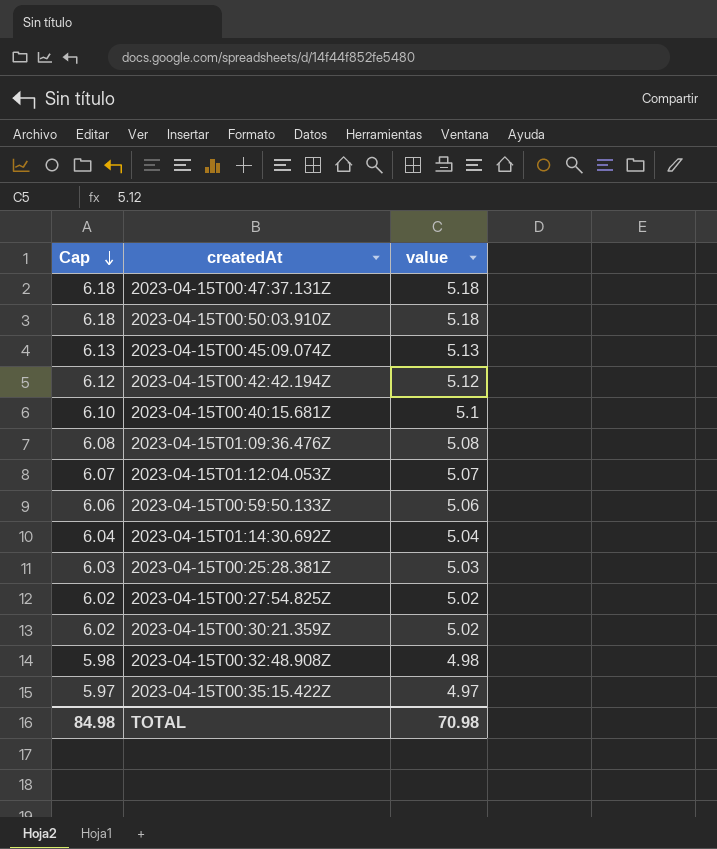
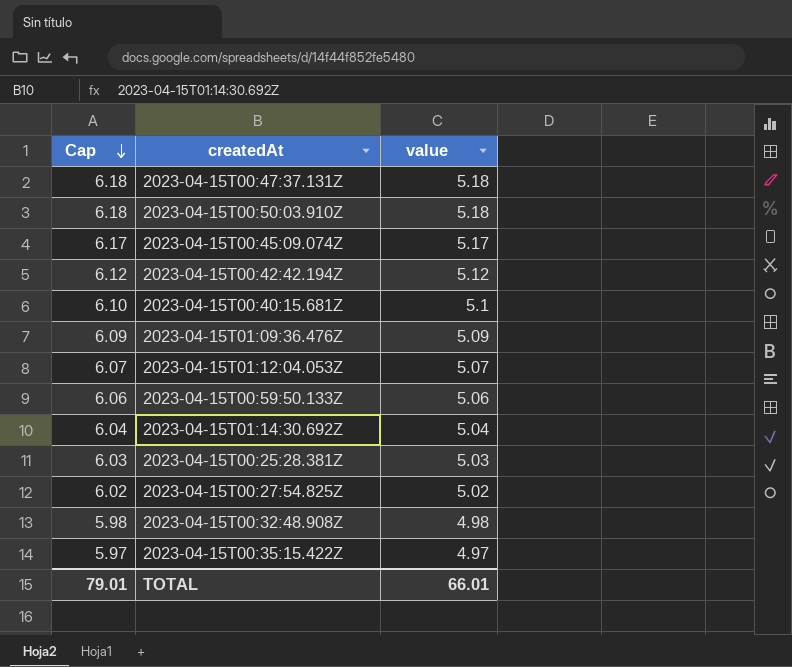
row 2023-04-15T00:30:21.359Z: 6.02 | 5.02 -> none
2023-04-15T00:45:09.074Z | Cap: 6.13 -> 6.17
2023-04-15T00:45:09.074Z | value: 5.13 -> 5.17
2023-04-15T01:09:36.476Z | Cap: 6.08 -> 6.09
2023-04-15T01:09:36.476Z | value: 5.08 -> 5.09
TOTAL | Cap: 84.98 -> 79.01
TOTAL | value: 70.98 -> 66.01

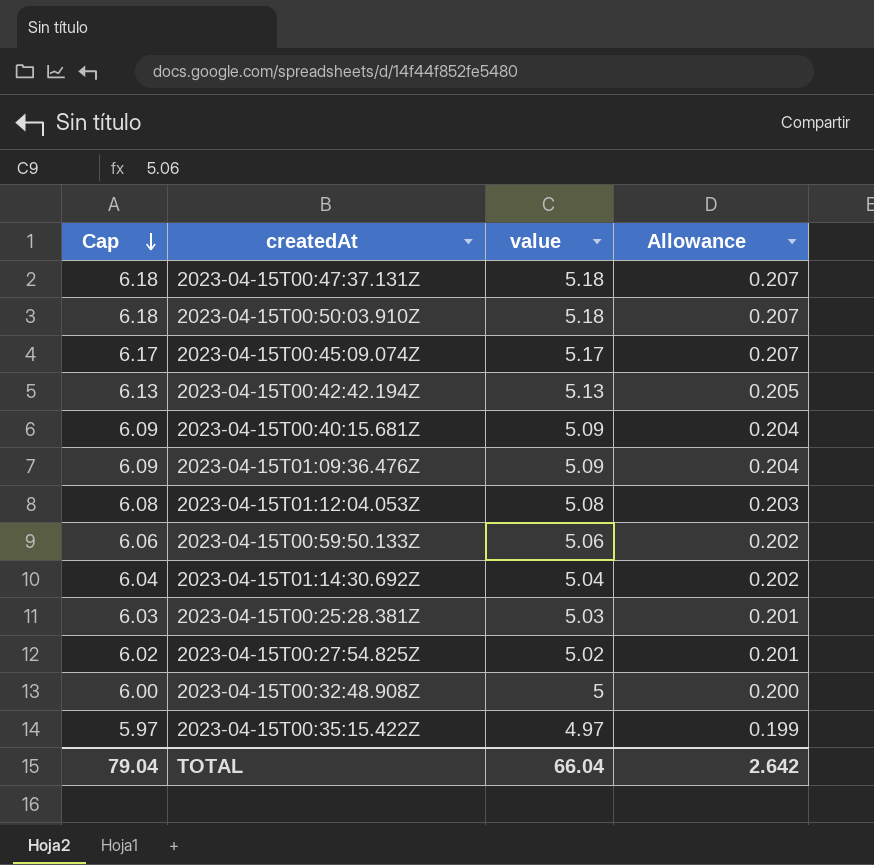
column Allowance | formula: none -> [value] * 0.04
2023-04-15T00:42:42.194Z | Cap: 6.12 -> 6.13
2023-04-15T00:42:42.194Z | value: 5.12 -> 5.13
2023-04-15T00:40:15.681Z | Cap: 6.10 -> 6.09
2023-04-15T00:40:15.681Z | value: 5.1 -> 5.09
2023-04-15T01:12:04.053Z | Cap: 6.07 -> 6.08
2023-04-15T01:12:04.053Z | value: 5.07 -> 5.08
2023-04-15T00:32:48.908Z | Cap: 5.98 -> 6.00
2023-04-15T00:32:48.908Z | value: 4.98 -> 5
TOTAL | Cap: 79.01 -> 79.04
TOTAL | value: 66.01 -> 66.04

